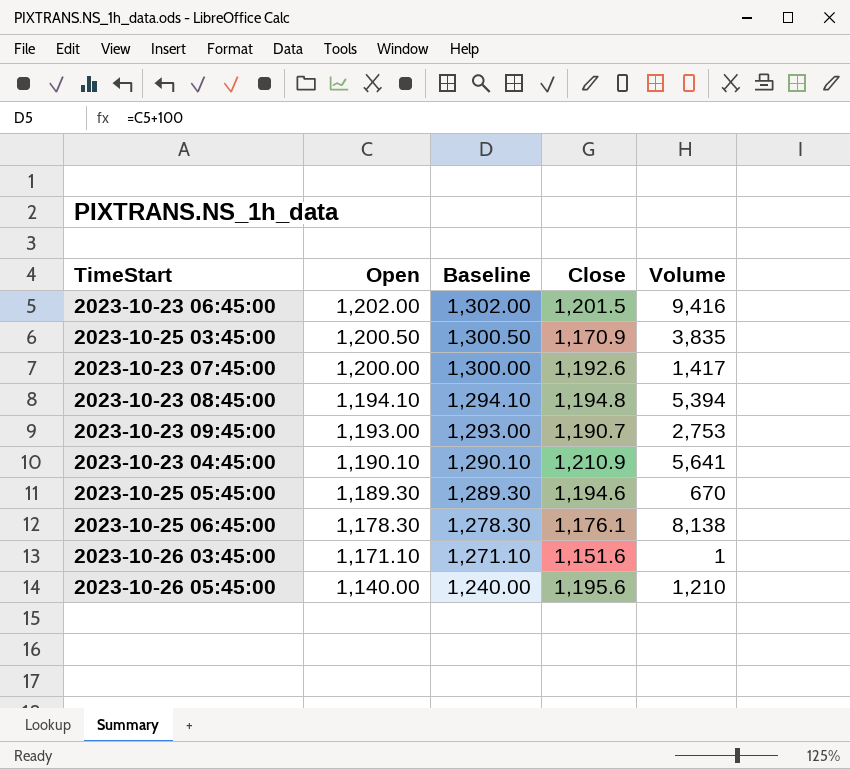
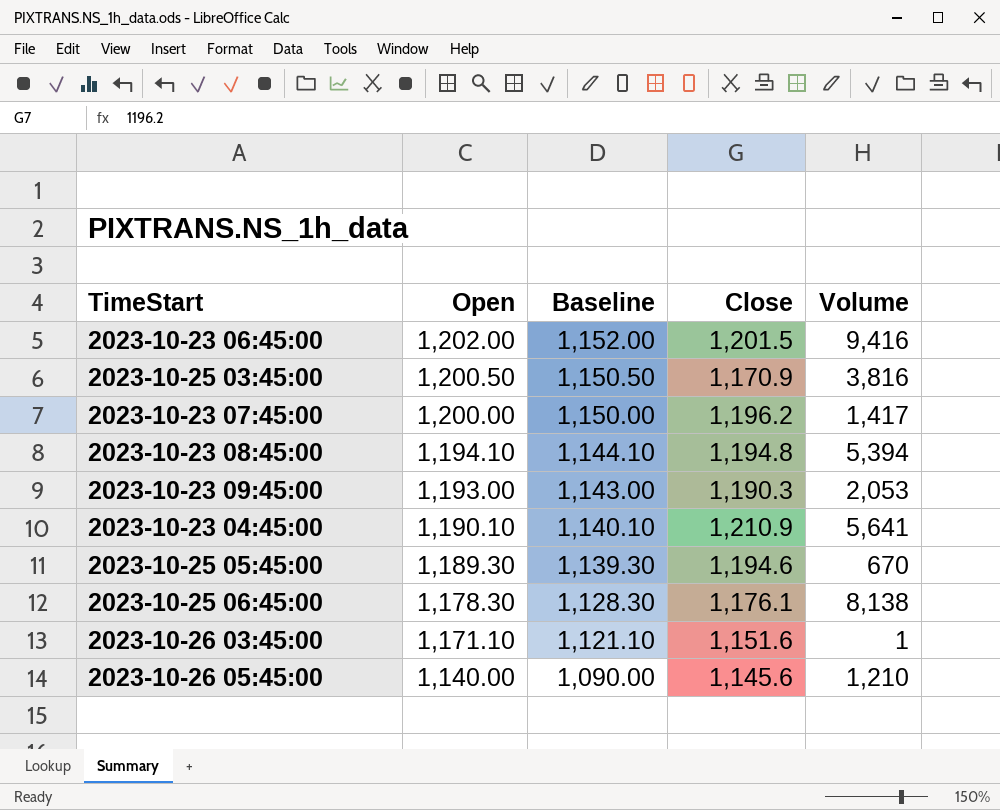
column Baseline | formula: [Open] + 100 -> [Open] - 50
2023-10-25 03:45:00 | Volume: 3,835 -> 3,816
2023-10-23 07:45:00 | Close: 1,192.6 -> 1,196.2
2023-10-23 09:45:00 | Close: 1,190.7 -> 1,190.3
2023-10-23 09:45:00 | Volume: 2,753 -> 2,053
2023-10-26 05:45:00 | Close: 1,195.6 -> 1,145.6

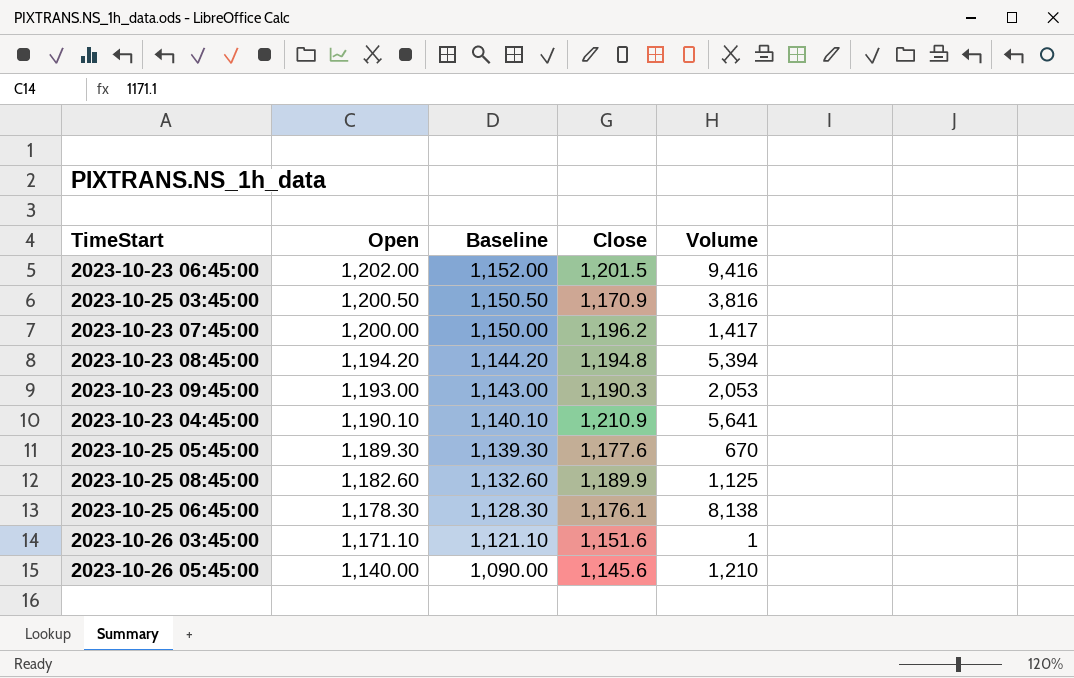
2023-10-23 08:45:00 | Open: 1,194.10 -> 1,194.20
2023-10-23 08:45:00 | Baseline: 1,144.10 -> 1,144.20
2023-10-25 05:45:00 | Close: 1,194.6 -> 1,177.6
row 2023-10-25 08:45:00: none -> 1,182.60 | 1,132.60 | 1,189.9 | 1,125

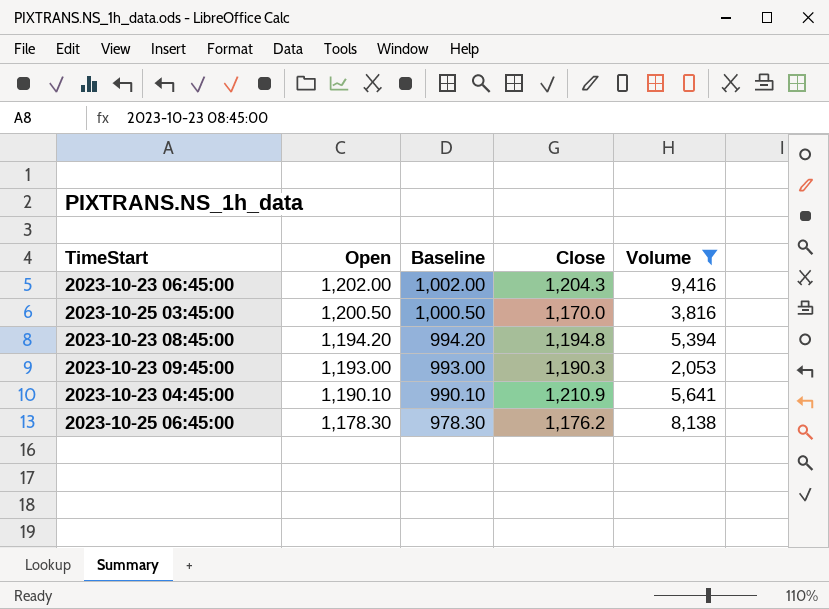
filter: none -> Volume >= 2,053
column Baseline | formula: [Open] - 50 -> [Open] - 200
2023-10-23 06:45:00 | Close: 1,201.5 -> 1,204.3
2023-10-25 03:45:00 | Close: 1,170.9 -> 1,170.0
2023-10-25 06:45:00 | Close: 1,176.1 -> 1,176.2

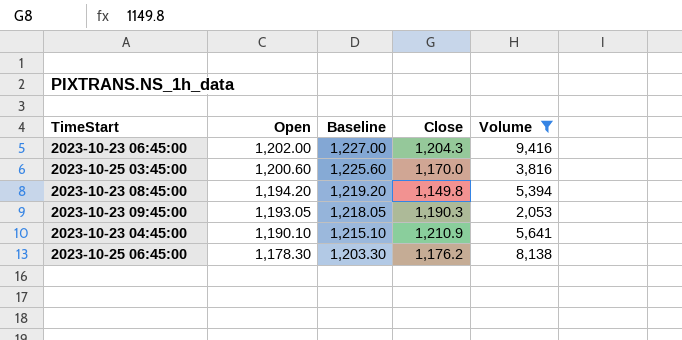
column Baseline | formula: [Open] - 200 -> [Open] + 25
2023-10-25 03:45:00 | Open: 1,200.50 -> 1,200.60
2023-10-23 08:45:00 | Close: 1,194.8 -> 1,149.8
2023-10-23 09:45:00 | Open: 1,193.00 -> 1,193.05

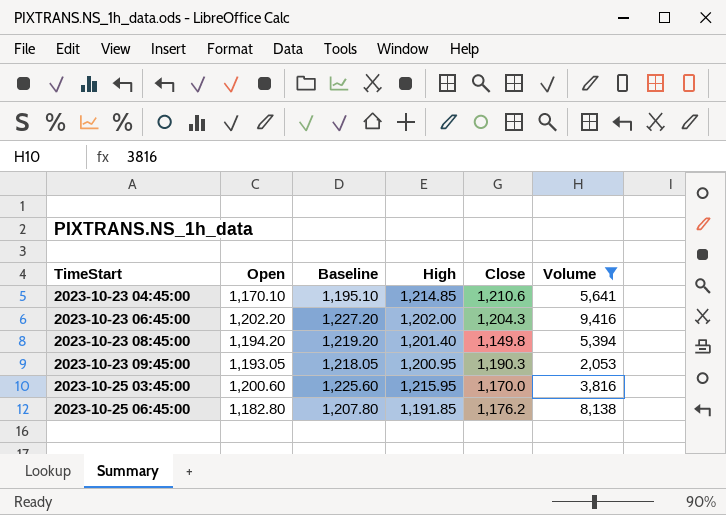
row order: Open descending -> TimeStart ascending
column High | position: none -> 4
2023-10-23 04:45:00 | Open: 1,190.10 -> 1,170.10
2023-10-23 04:45:00 | Baseline: 1,215.10 -> 1,195.10
2023-10-23 04:45:00 | Close: 1,210.9 -> 1,210.6
2023-10-23 06:45:00 | Open: 1,202.00 -> 1,202.20
2023-10-23 06:45:00 | Baseline: 1,227.00 -> 1,227.20
2023-10-25 06:45:00 | Open: 1,178.30 -> 1,182.80
2023-10-25 06:45:00 | Baseline: 1,203.30 -> 1,207.80

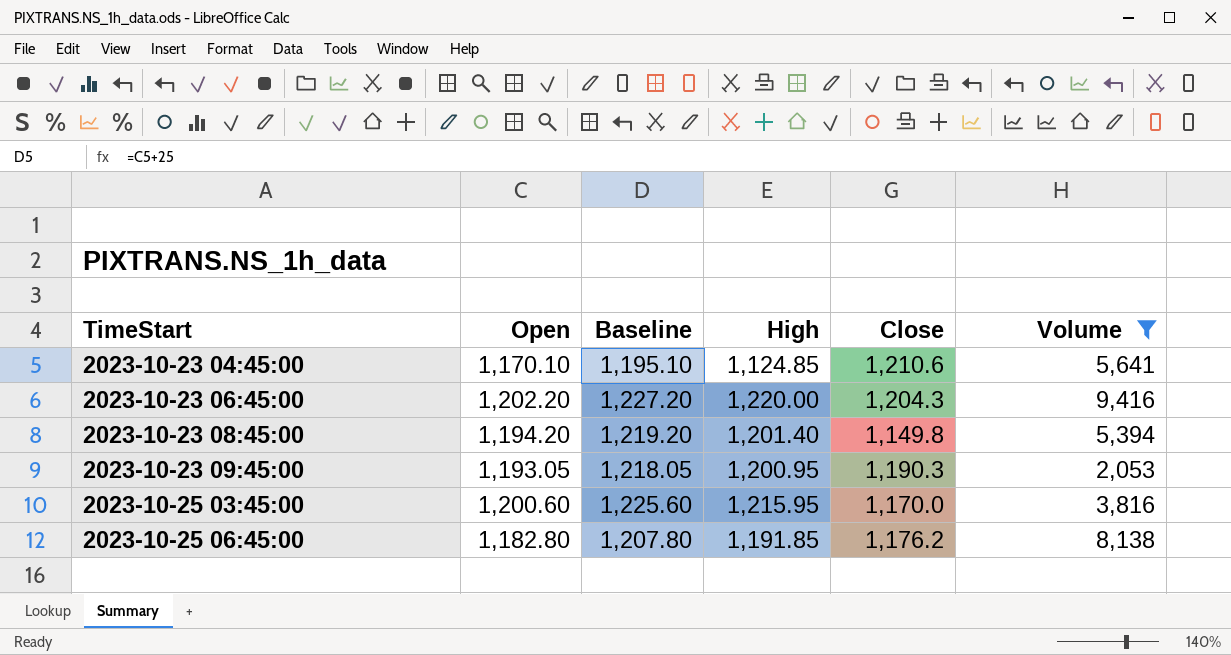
2023-10-23 04:45:00 | High: 1,214.85 -> 1,124.85
2023-10-23 06:45:00 | High: 1,202.00 -> 1,220.00

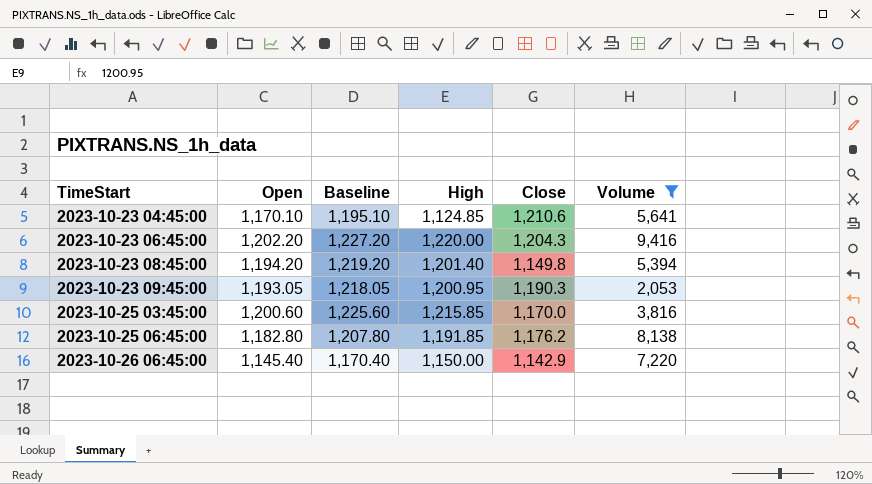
2023-10-25 03:45:00 | High: 1,215.95 -> 1,215.85
row 2023-10-26 06:45:00: none -> 1,145.40 | 1,170.40 | 1,150.00 | 1,142.9 | 7,220

